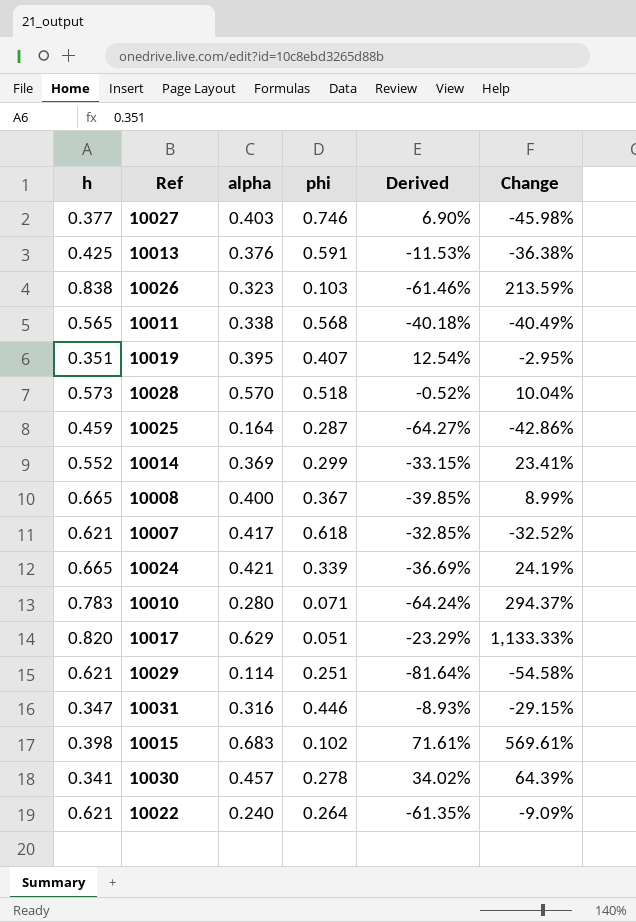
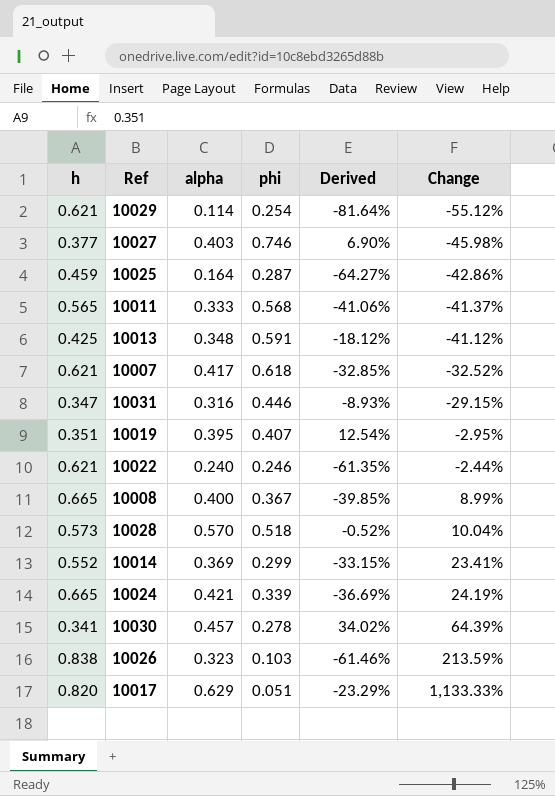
row order: none -> Change ascending
row 10010: 0.783 | 0.280 | 0.071 | -64.24% | 294.37% -> none
row 10015: 0.398 | 0.683 | 0.102 | 71.61% | 569.61% -> none
10029 | phi: 0.251 -> 0.254
10029 | Change: -54.58% -> -55.12%
10011 | alpha: 0.338 -> 0.333
10011 | Derived: -40.18% -> -41.06%
10011 | Change: -40.49% -> -41.37%
10013 | alpha: 0.376 -> 0.348
10013 | Derived: -11.53% -> -18.12%
10013 | Change: -36.38% -> -41.12%
10022 | phi: 0.264 -> 0.246
10022 | Change: -9.09% -> -2.44%

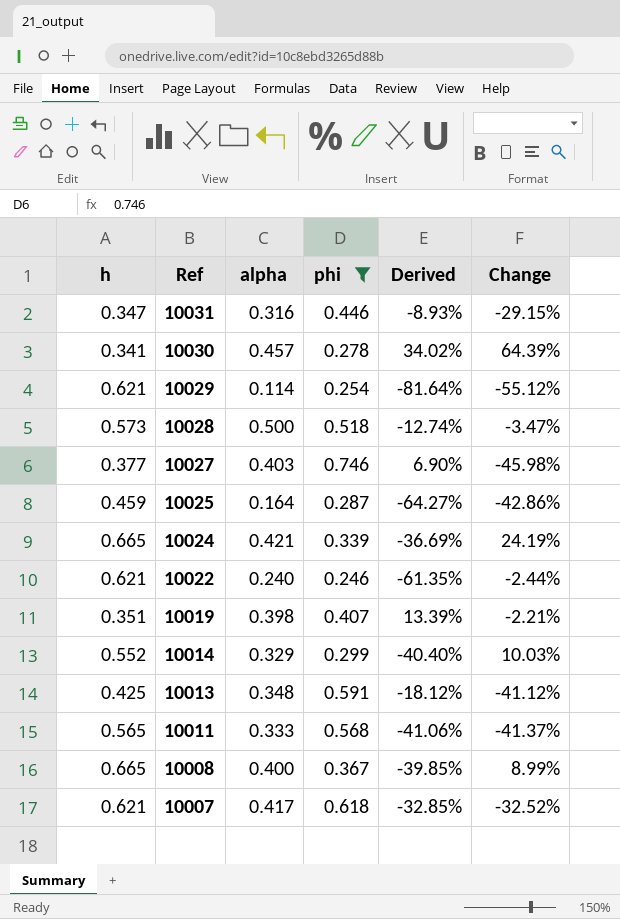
filter: none -> phi >= 0.246
row order: Change ascending -> Ref descending
10028 | alpha: 0.570 -> 0.500
10028 | Derived: -0.52% -> -12.74%
10028 | Change: 10.04% -> -3.47%
10019 | alpha: 0.395 -> 0.398
10019 | Derived: 12.54% -> 13.39%
10019 | Change: -2.95% -> -2.21%
10014 | alpha: 0.369 -> 0.329
10014 | Derived: -33.15% -> -40.40%
10014 | Change: 23.41% -> 10.03%

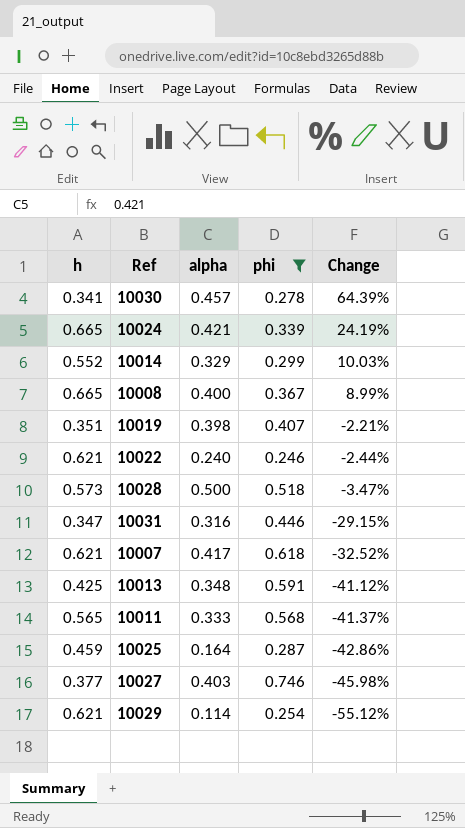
row order: Ref descending -> Change descending
column Derived | formula: ([alpha] - [h]) / [h] -> none

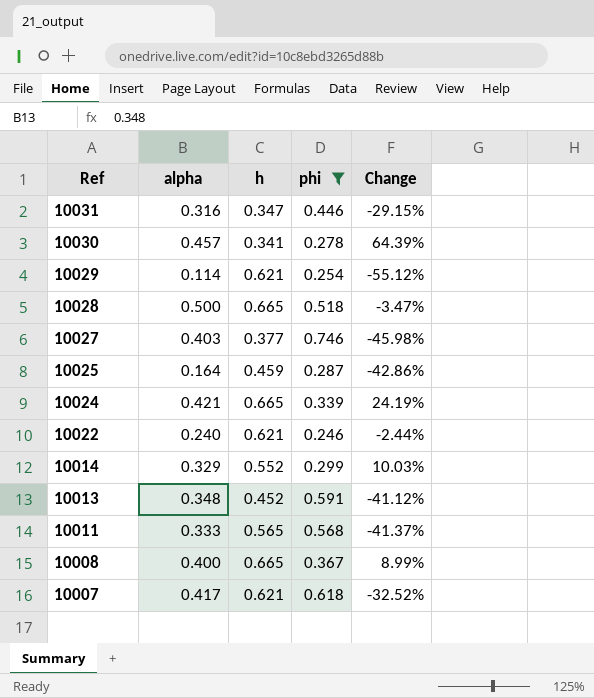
row order: Change descending -> Ref descending
column h | position: 1 -> 3
row 10019: 0.351 | 0.398 | 0.407 | -2.21% -> none
10028 | h: 0.573 -> 0.665
10013 | h: 0.425 -> 0.452

